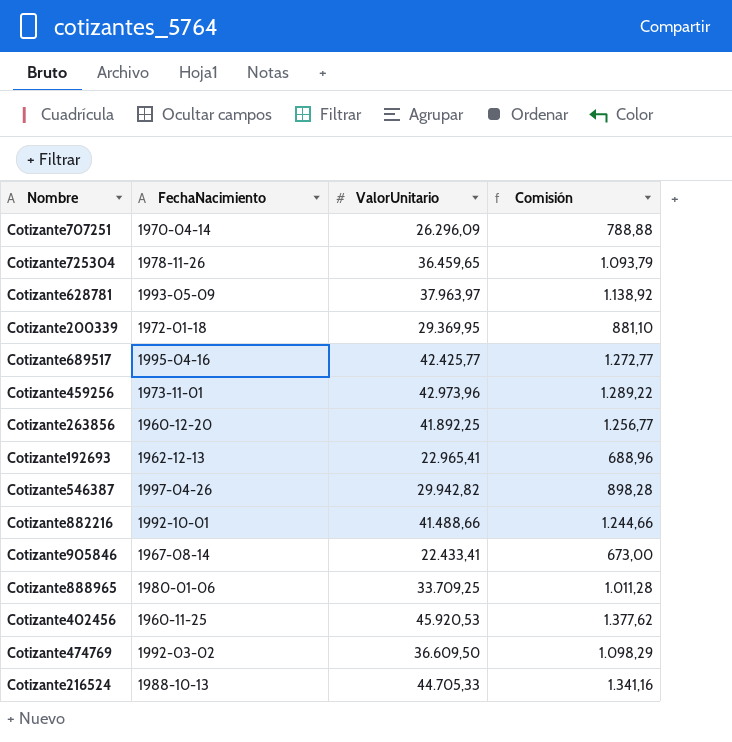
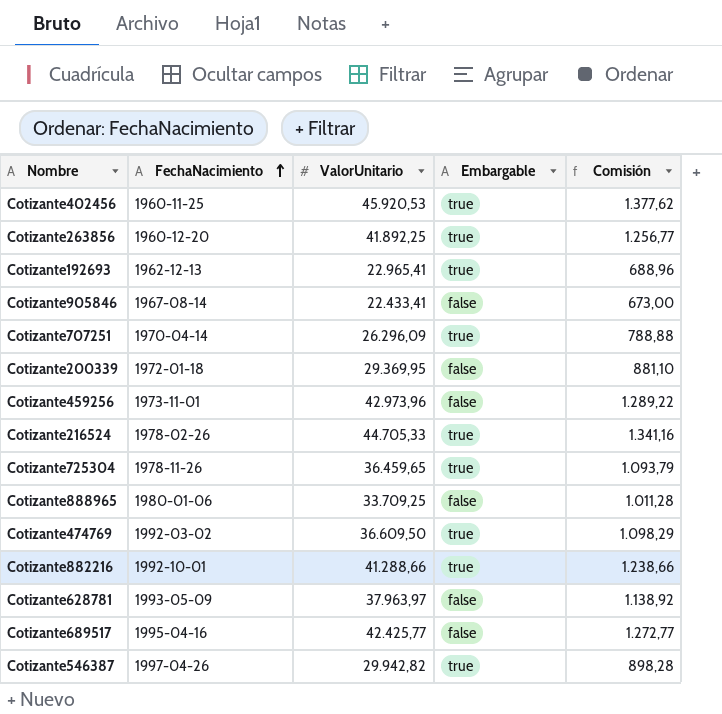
row order: none -> FechaNacimiento ascending
column Embargable | position: none -> 4
Cotizante216524 | FechaNacimiento: 1988-10-13 -> 1978-02-26
Cotizante882216 | ValorUnitario: 41.488,66 -> 41.288,66
Cotizante882216 | Comisión: 1.244,66 -> 1.238,66

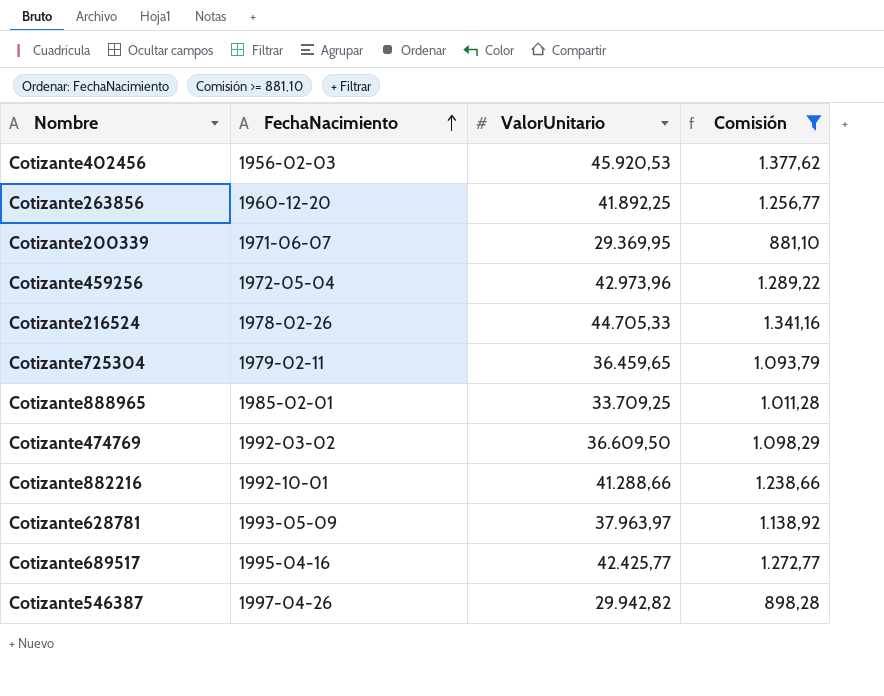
filter: none -> Comisión >= 881,10
column Embargable | position: 4 -> none
Cotizante402456 | FechaNacimiento: 1960-11-25 -> 1956-02-03
Cotizante200339 | FechaNacimiento: 1972-01-18 -> 1971-06-07
Cotizante459256 | FechaNacimiento: 1973-11-01 -> 1972-05-04
Cotizante725304 | FechaNacimiento: 1978-11-26 -> 1979-02-11
Cotizante888965 | FechaNacimiento: 1980-01-06 -> 1985-02-01

